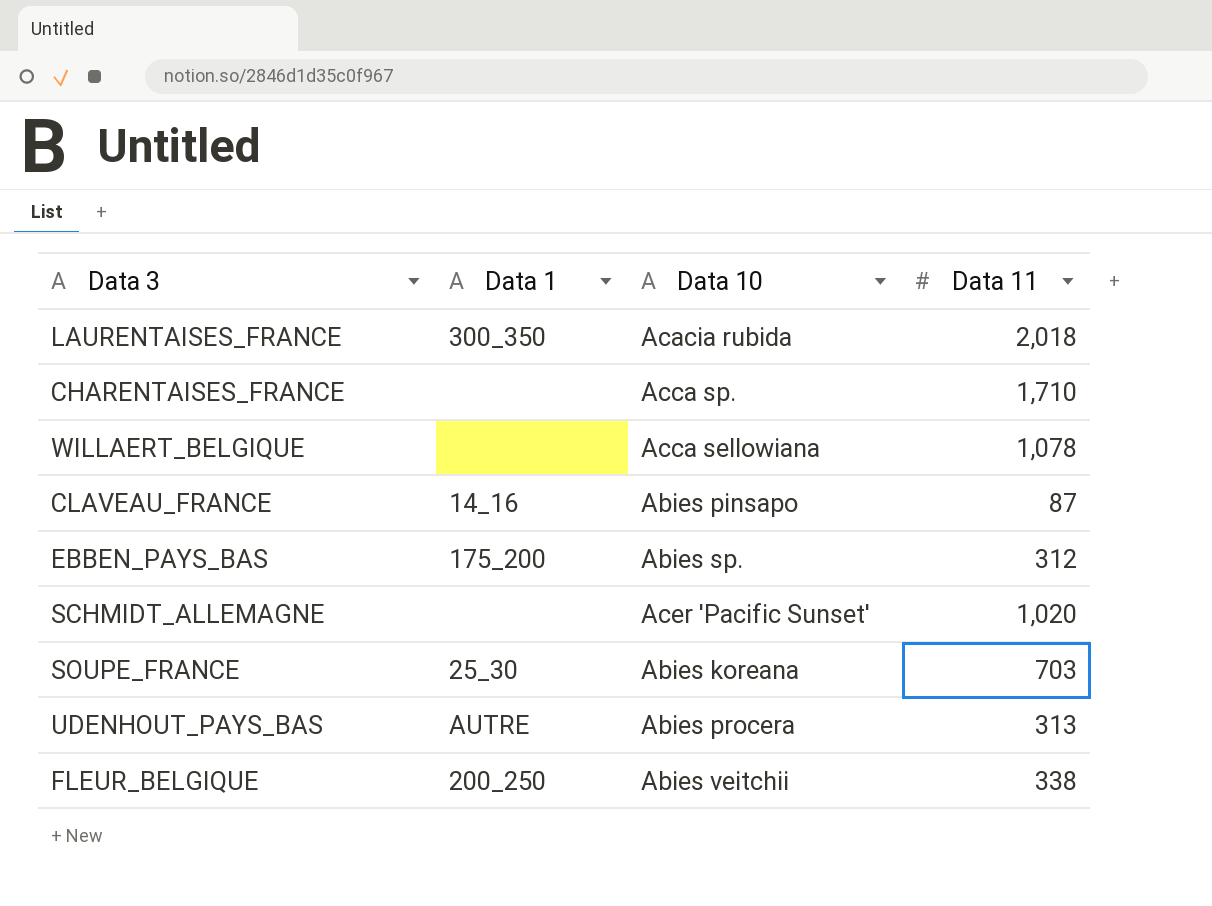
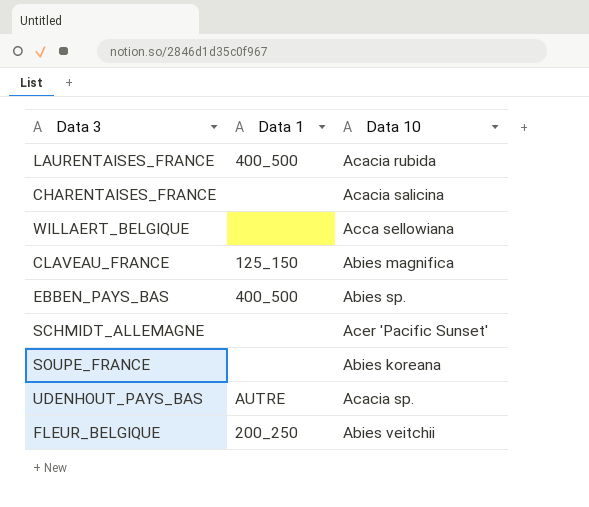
column Data 11 | position: 4 -> none
LAURENTAISES_FRANCE | Data 1: 300_350 -> 400_500
CHARENTAISES_FRANCE | Data 10: Acca sp. -> Acacia salicina
CLAVEAU_FRANCE | Data 1: 14_16 -> 125_150
CLAVEAU_FRANCE | Data 10: Abies pinsapo -> Abies magnifica
EBBEN_PAYS_BAS | Data 1: 175_200 -> 400_500
SOUPE_FRANCE | Data 1: 25_30 -> none
UDENHOUT_PAYS_BAS | Data 10: Abies procera -> Acacia sp.

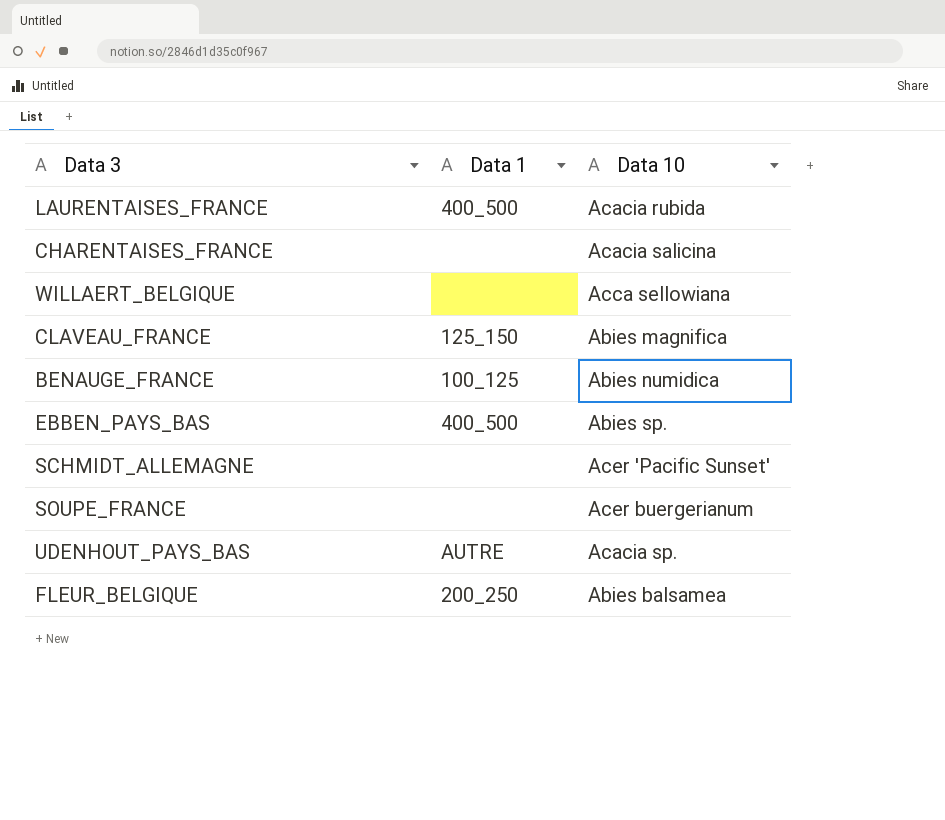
row BENAUGE_FRANCE: none -> 100_125 | Abies numidica
SOUPE_FRANCE | Data 10: Abies koreana -> Acer buergerianum
FLEUR_BELGIQUE | Data 10: Abies veitchii -> Abies balsamea

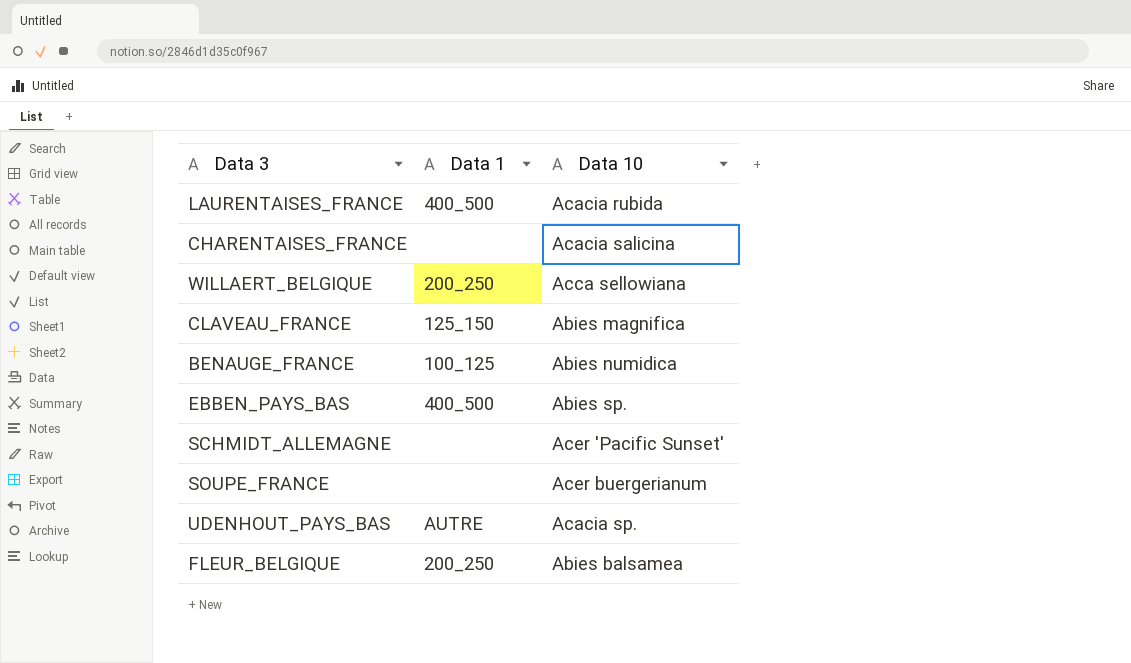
WILLAERT_BELGIQUE | Data 1: none -> 200_250

